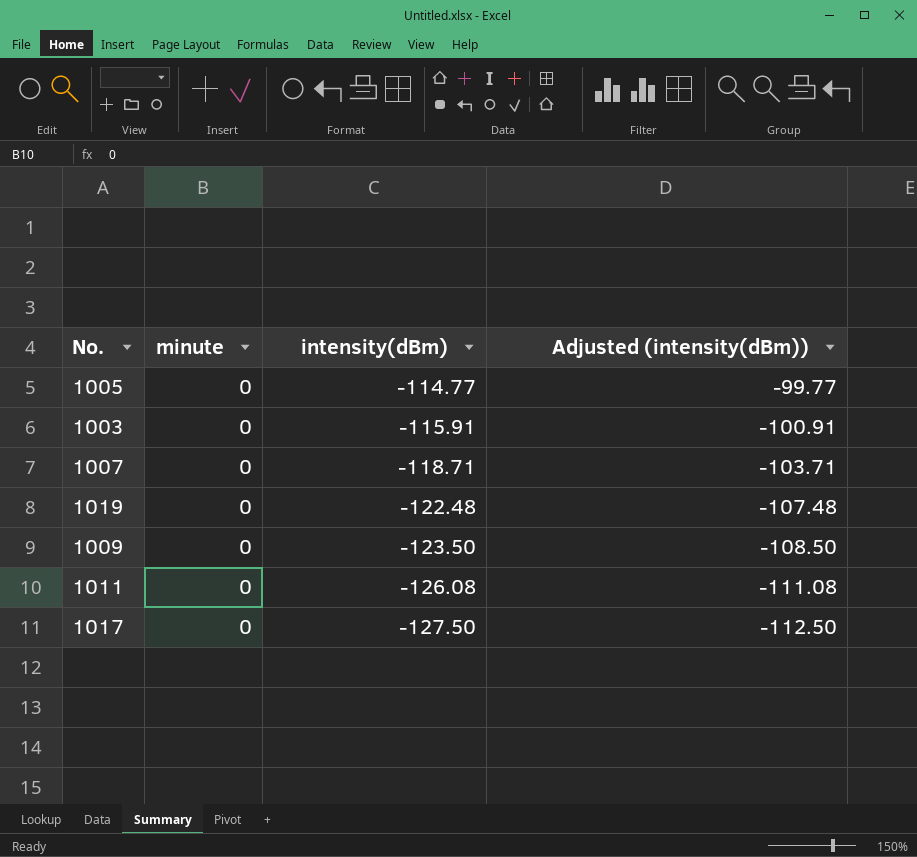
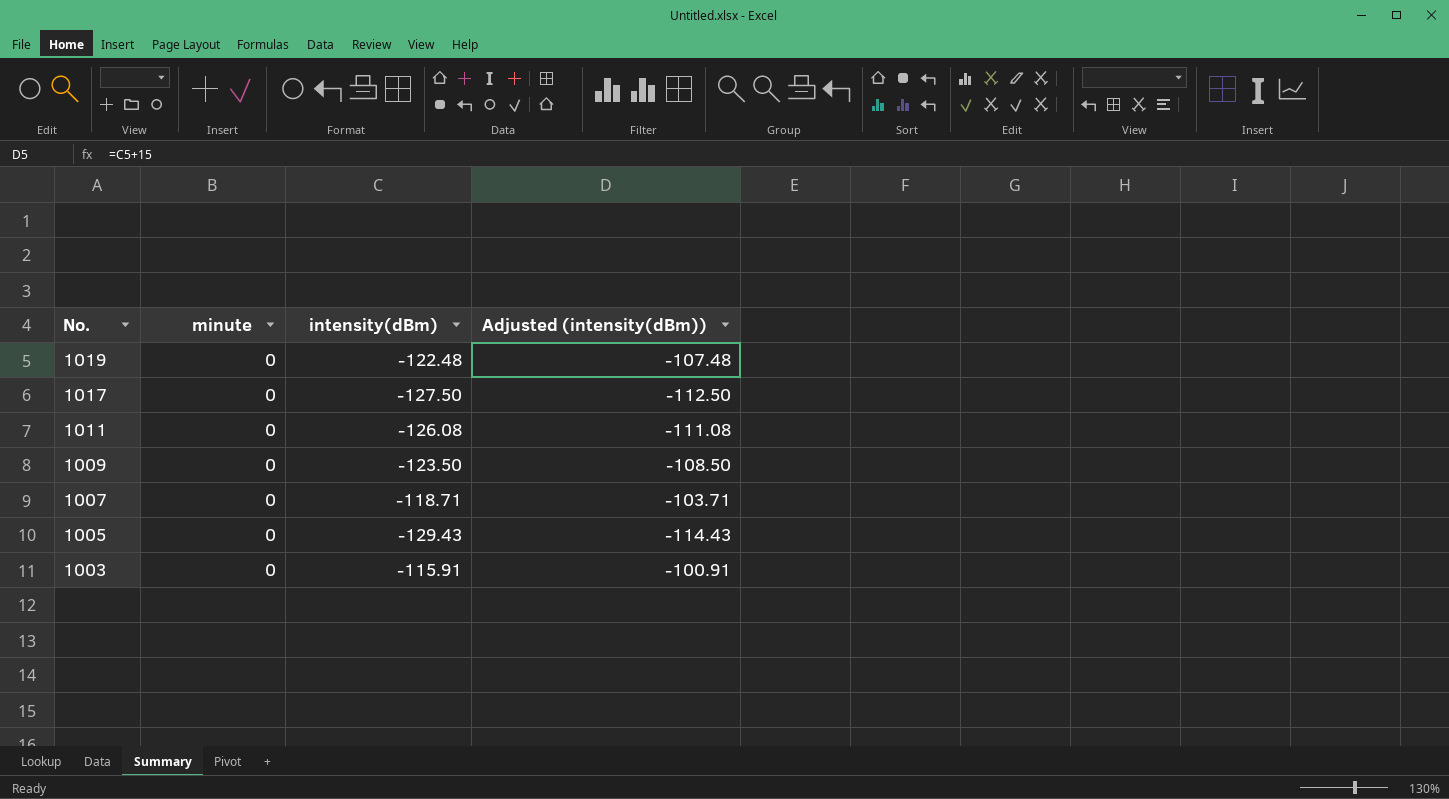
row order: intensity(dBm) descending -> No. descending
1005 | intensity(dBm): -114.77 -> -129.43
1005 | Adjusted (intensity(dBm)): -99.77 -> -114.43

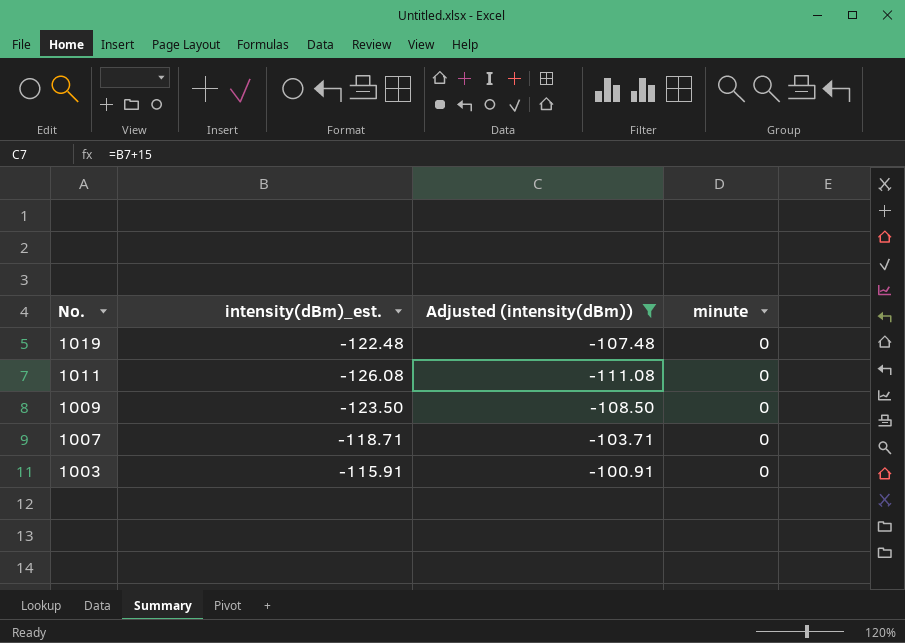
filter: none -> Adjusted (intensity(dBm)) >= -111.08
column name: intensity(dBm) -> intensity(dBm)_est.
column minute | position: 2 -> 4

